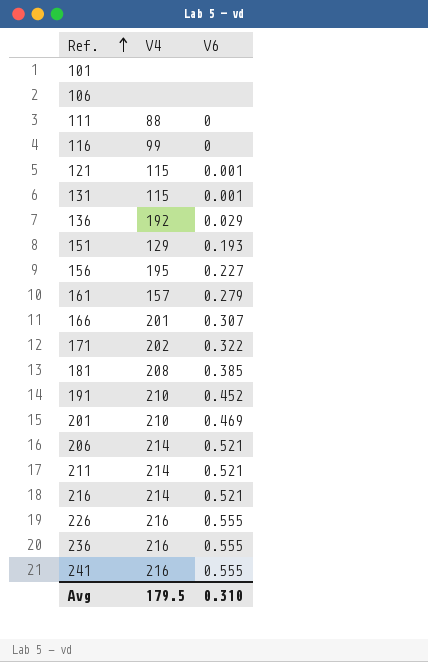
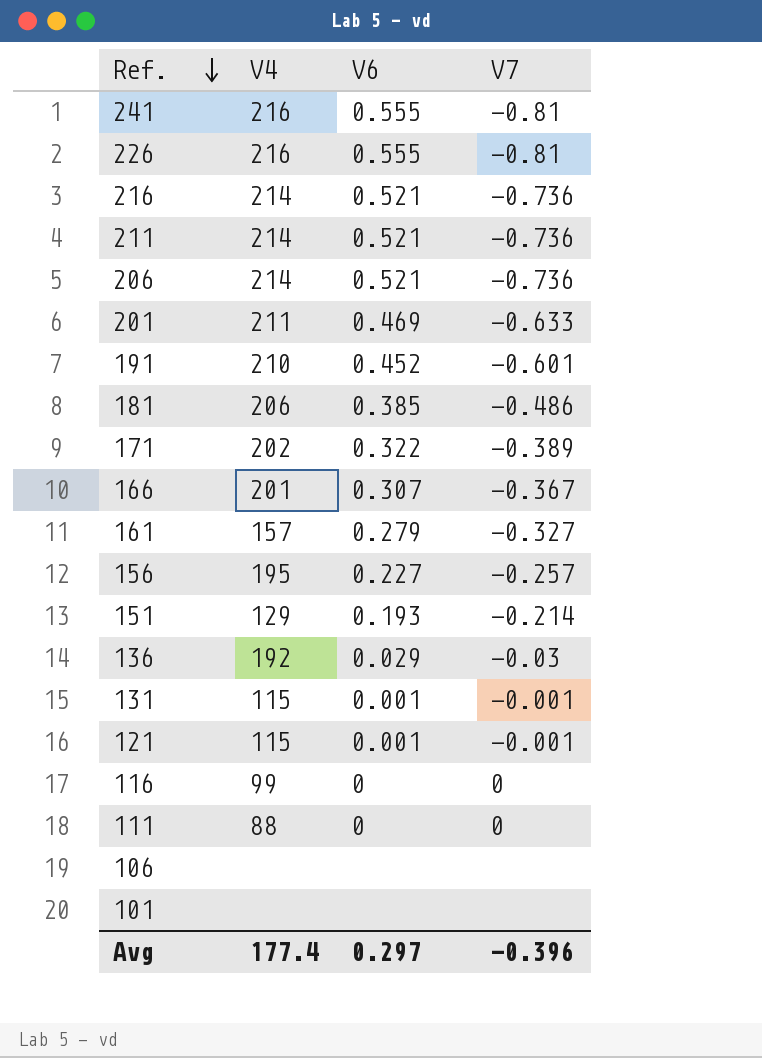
row order: Ref. ascending -> Ref. descending
column V7 | position: none -> 4
row 236: 216 | 0.555 -> none
201 | V4: 210 -> 211
181 | V4: 208 -> 206
Avg | V4: 179.5 -> 177.4
Avg | V6: 0.310 -> 0.297

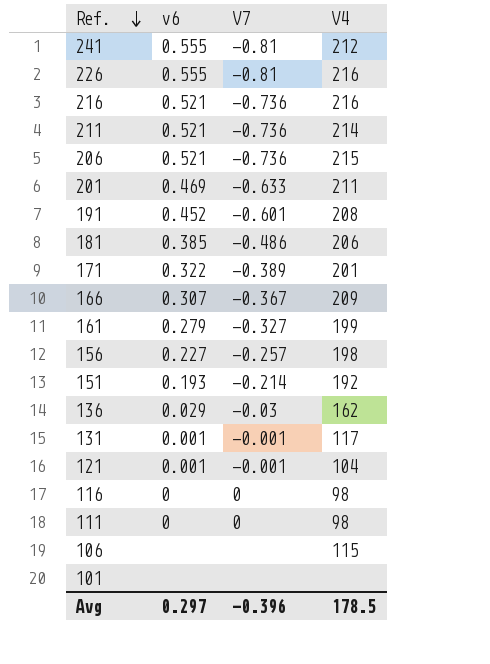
column name: V6 -> v6
column V4 | position: 2 -> 4
241 | V4: 216 -> 212
216 | V4: 214 -> 216
206 | V4: 214 -> 215
191 | V4: 210 -> 208
171 | V4: 202 -> 201
166 | V4: 201 -> 209
161 | V4: 157 -> 199
156 | V4: 195 -> 198
151 | V4: 129 -> 192
136 | V4: 192 -> 162
131 | V4: 115 -> 117
121 | V4: 115 -> 104
116 | V4: 99 -> 98
111 | V4: 88 -> 98
106 | V4: none -> 115
Avg | V4: 177.4 -> 178.5

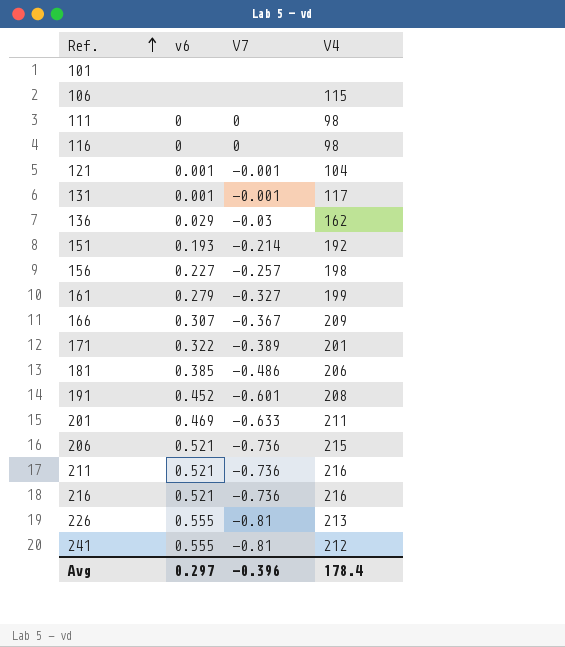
row order: Ref. descending -> Ref. ascending
211 | V4: 214 -> 216
226 | V4: 216 -> 213
Avg | V4: 178.5 -> 178.4

